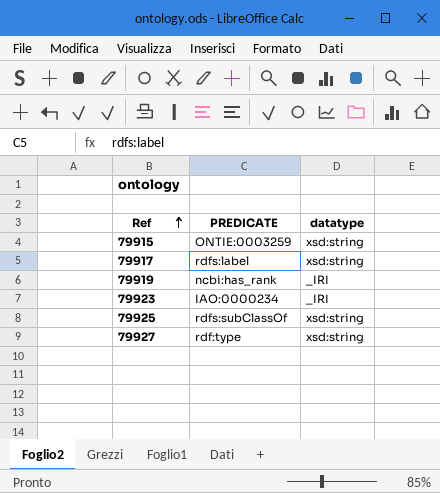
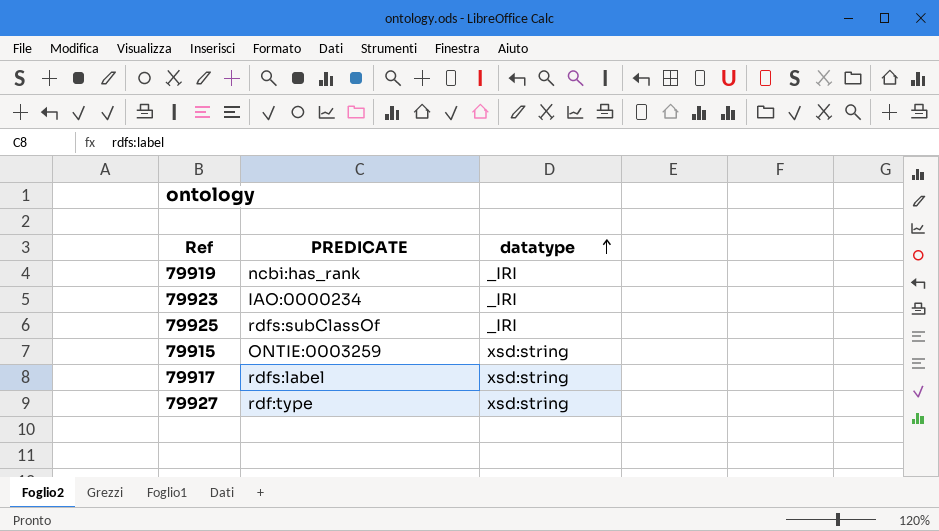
row order: Ref ascending -> datatype ascending
79925 | datatype: xsd:string -> _IRI

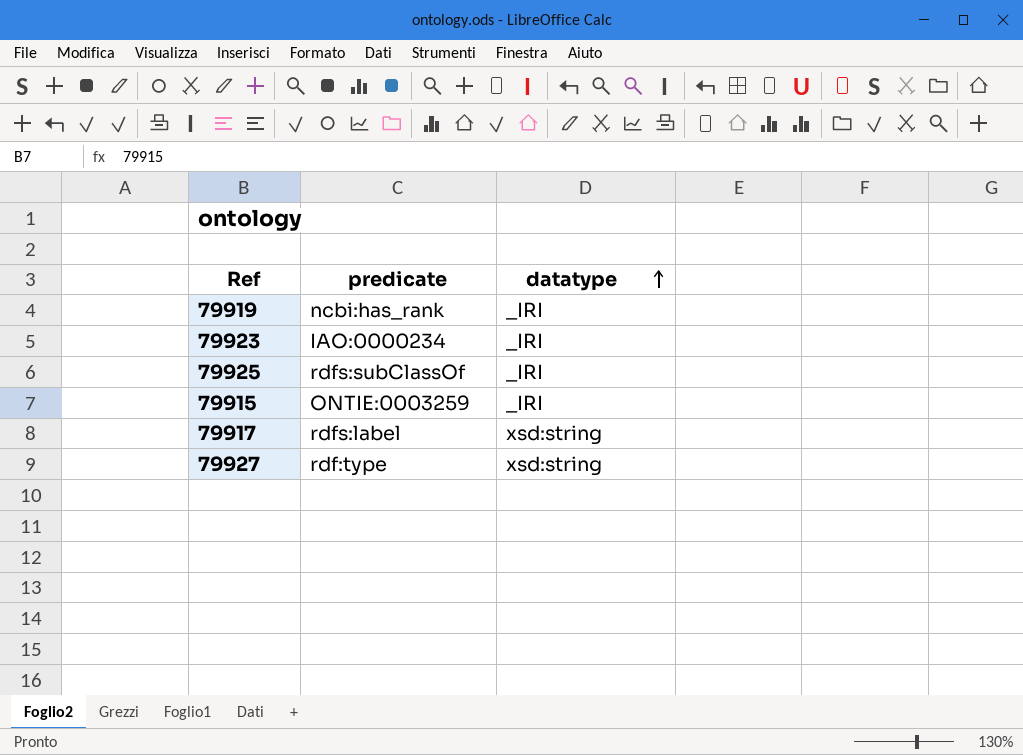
column name: PREDICATE -> predicate
79915 | datatype: xsd:string -> _IRI

